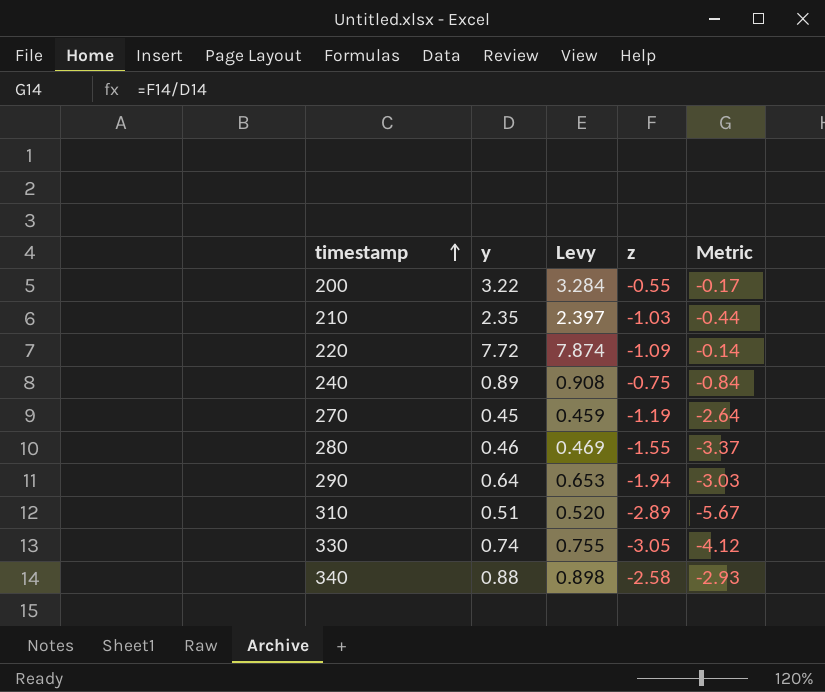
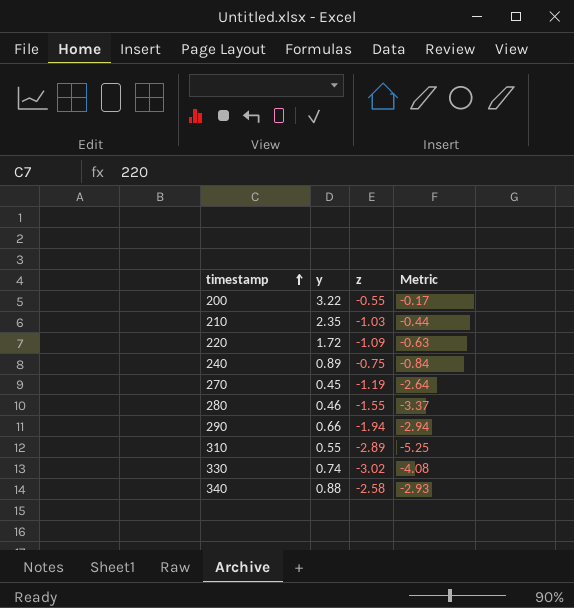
column Levy | formula: [y] * 1.02 -> none
220 | y: 7.72 -> 1.72
220 | Metric: -0.14 -> -0.63
290 | y: 0.64 -> 0.66
290 | Metric: -3.03 -> -2.94
310 | y: 0.51 -> 0.55
310 | Metric: -5.67 -> -5.25
330 | z: -3.05 -> -3.02
330 | Metric: -4.12 -> -4.08

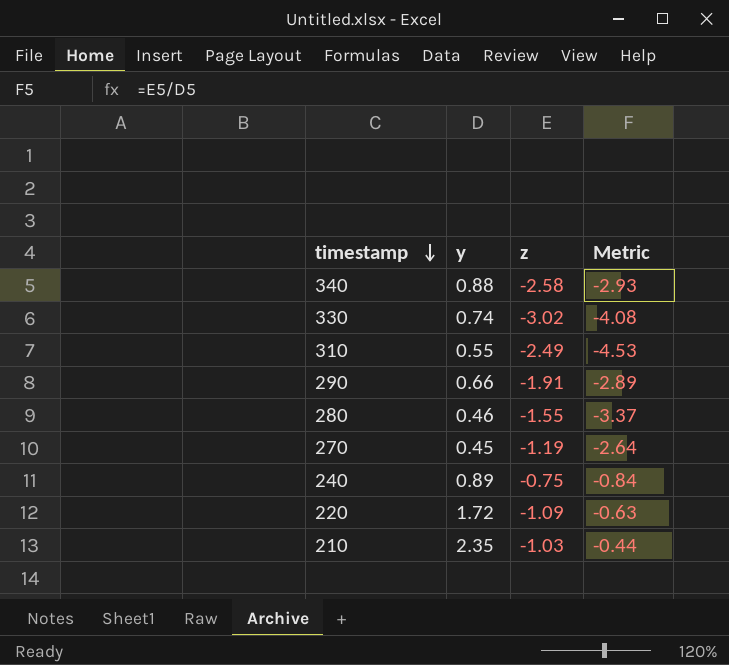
row order: timestamp ascending -> timestamp descending
row 200: 3.22 | -0.55 | -0.17 -> none
310 | z: -2.89 -> -2.49
310 | Metric: -5.25 -> -4.53
290 | z: -1.94 -> -1.91
290 | Metric: -2.94 -> -2.89

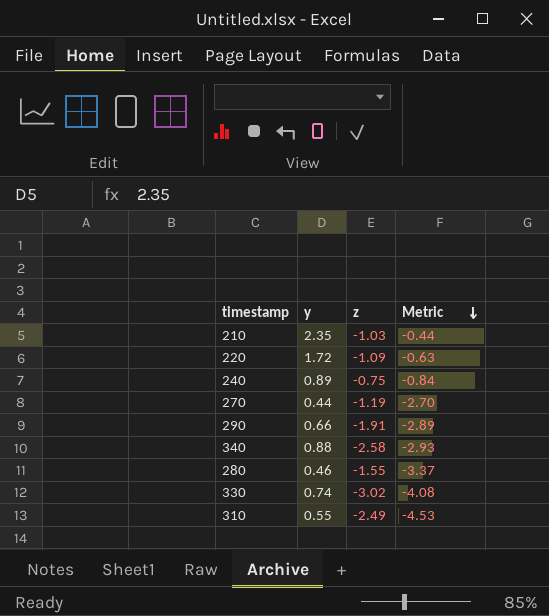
row order: timestamp descending -> Metric descending
270 | y: 0.45 -> 0.44
270 | Metric: -2.64 -> -2.70

